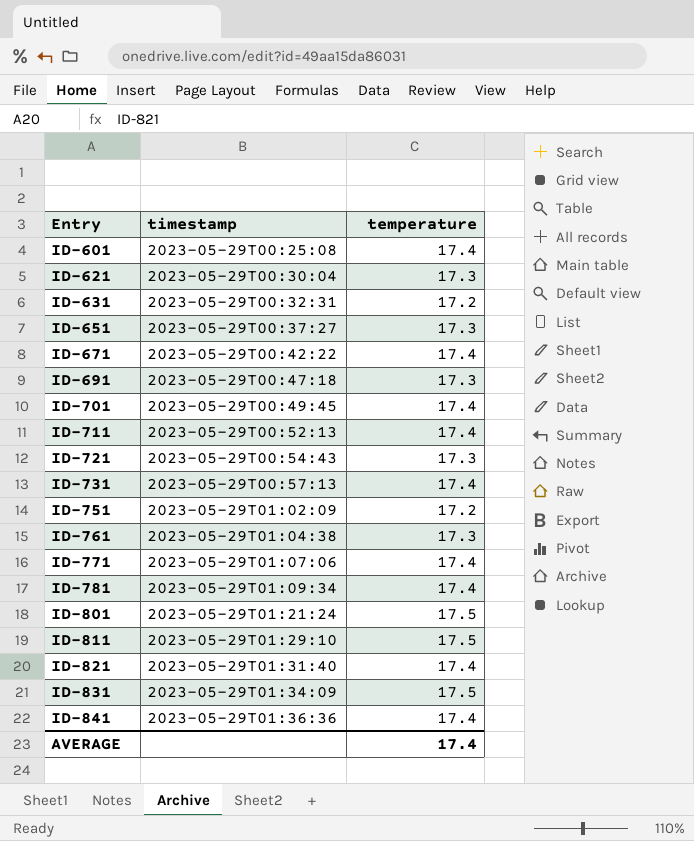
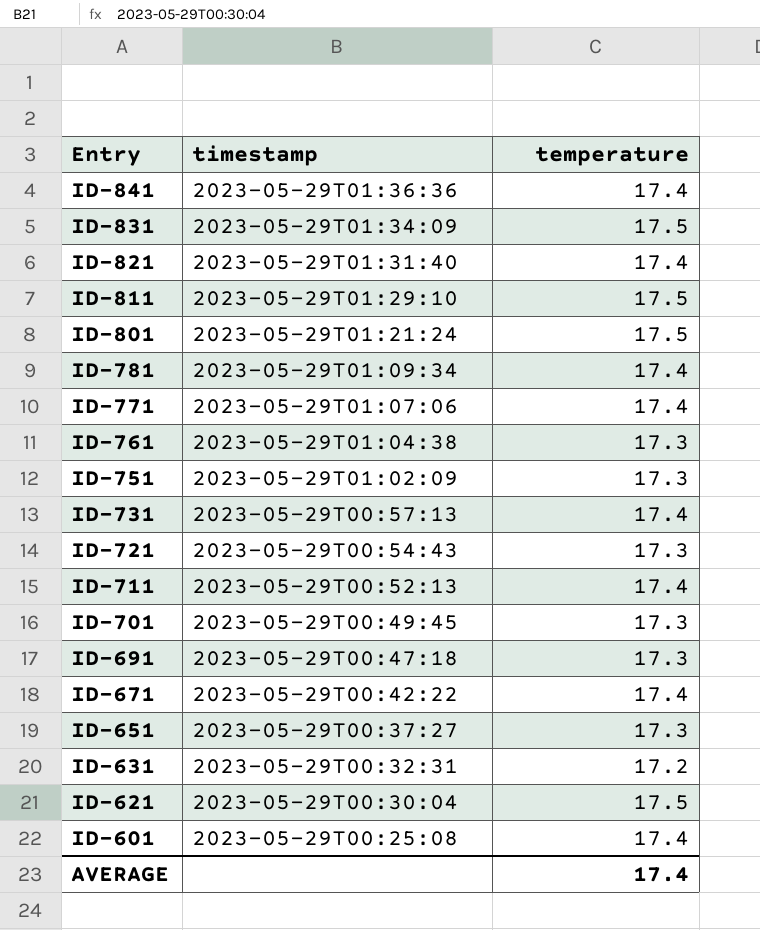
row order: Entry ascending -> Entry descending
ID-751 | temperature: 17.2 -> 17.3
ID-701 | temperature: 17.4 -> 17.3
ID-621 | temperature: 17.3 -> 17.5

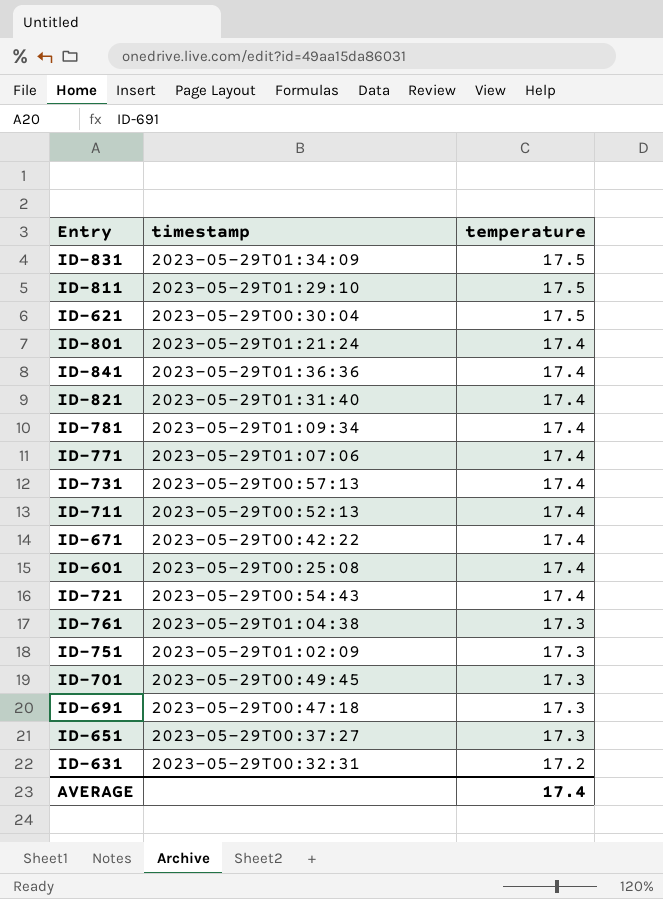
row order: Entry descending -> temperature descending
ID-801 | temperature: 17.5 -> 17.4
ID-721 | temperature: 17.3 -> 17.4

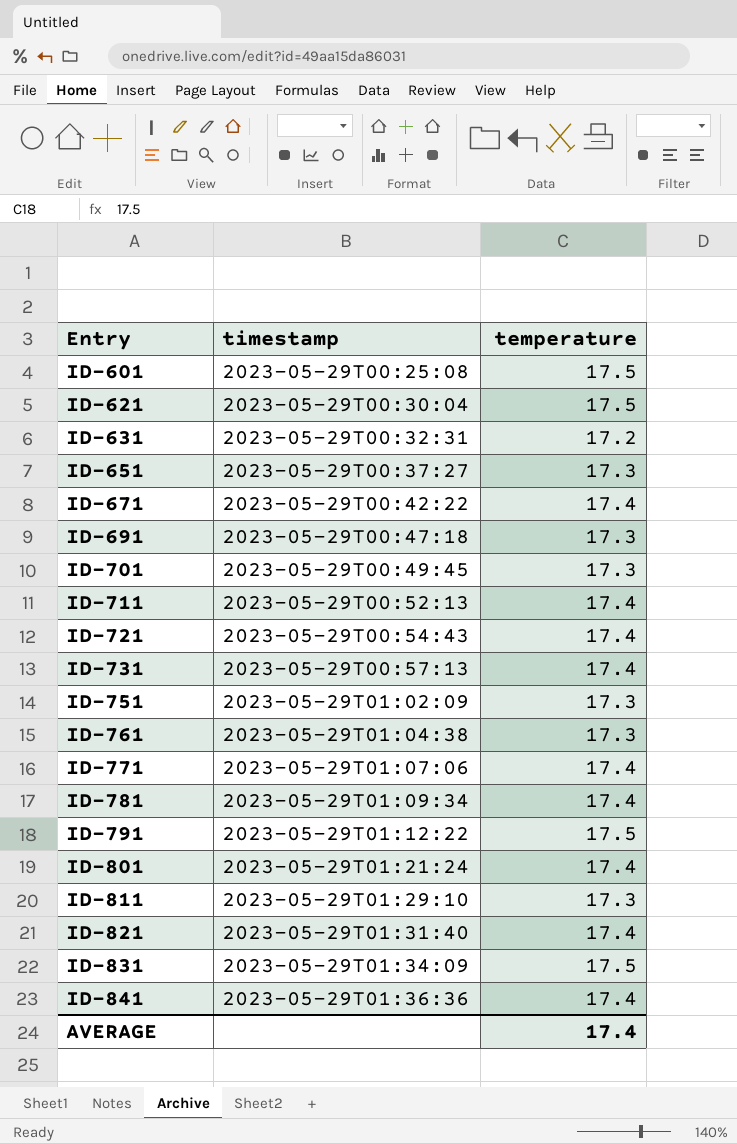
row order: temperature descending -> Entry ascending
ID-601 | temperature: 17.4 -> 17.5
row ID-791: none -> 2023-05-29T01:12:22 | 17.5
ID-811 | temperature: 17.5 -> 17.3

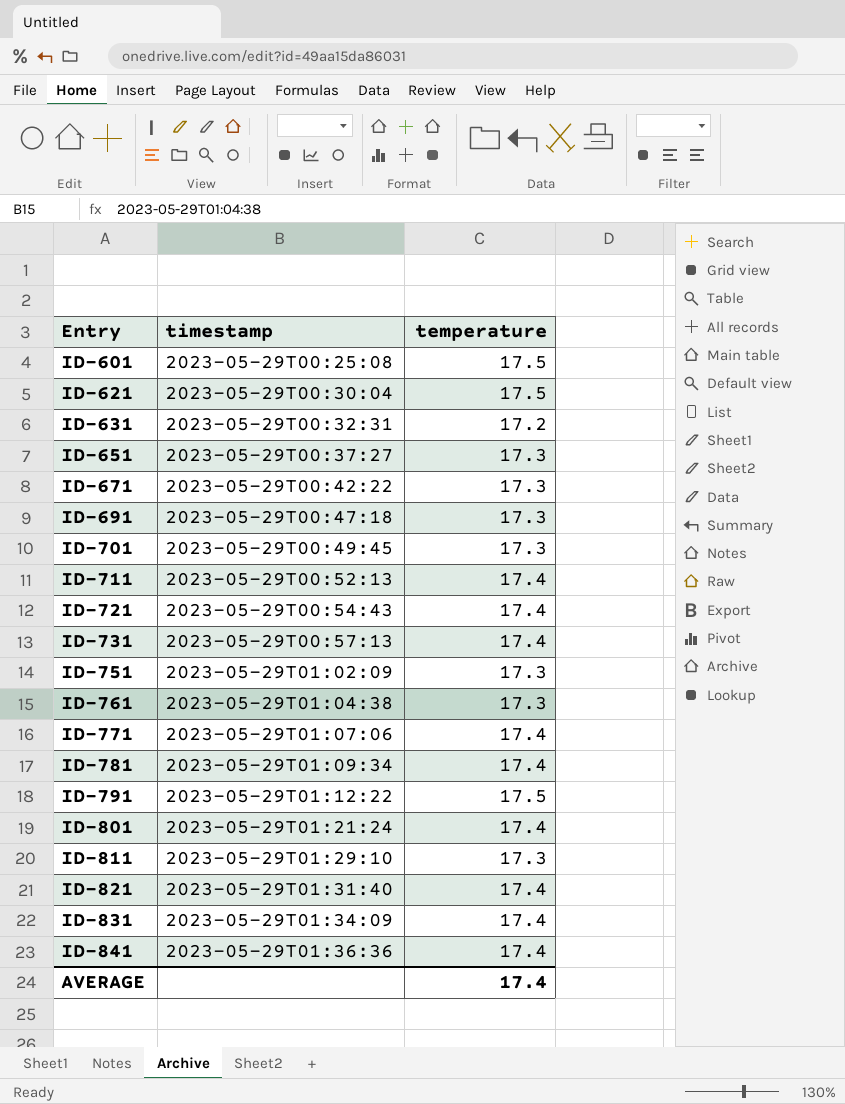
ID-671 | temperature: 17.4 -> 17.3
ID-831 | temperature: 17.5 -> 17.4

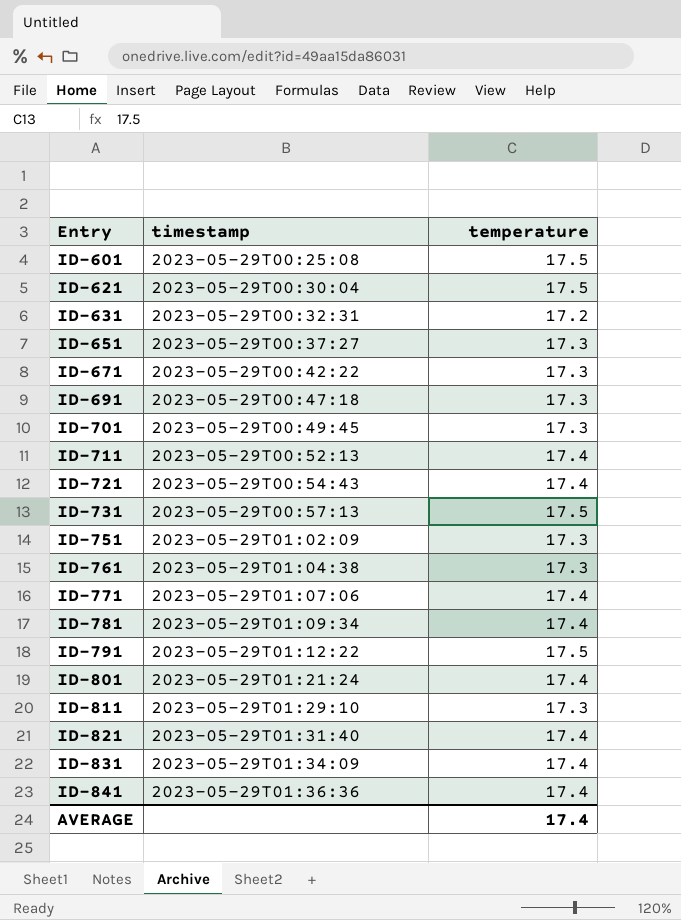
ID-731 | temperature: 17.4 -> 17.5

